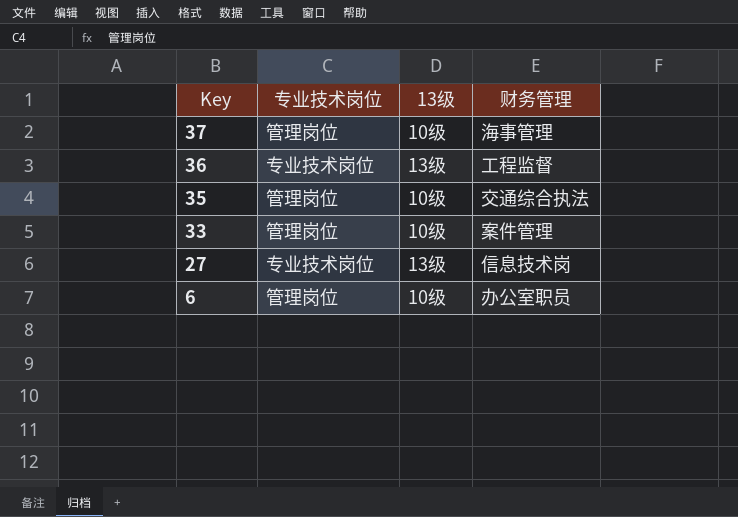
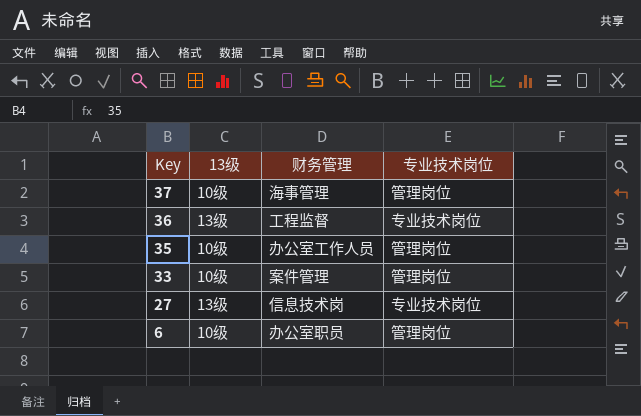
column 专业技术岗位 | position: 2 -> 4
35 | 财务管理: 交通综合执法 -> 办公室工作人员

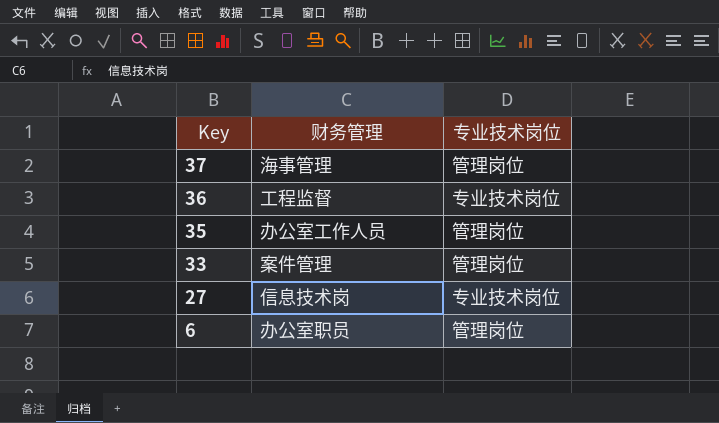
column 13级 | position: 2 -> none

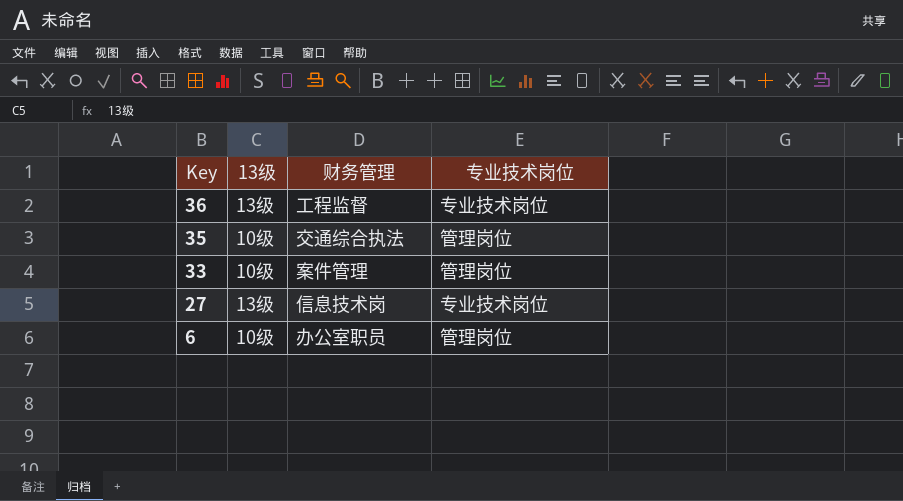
column 13级 | position: none -> 2
row 37: 海事管理 | 管理岗位 -> none
35 | 财务管理: 办公室工作人员 -> 交通综合执法

